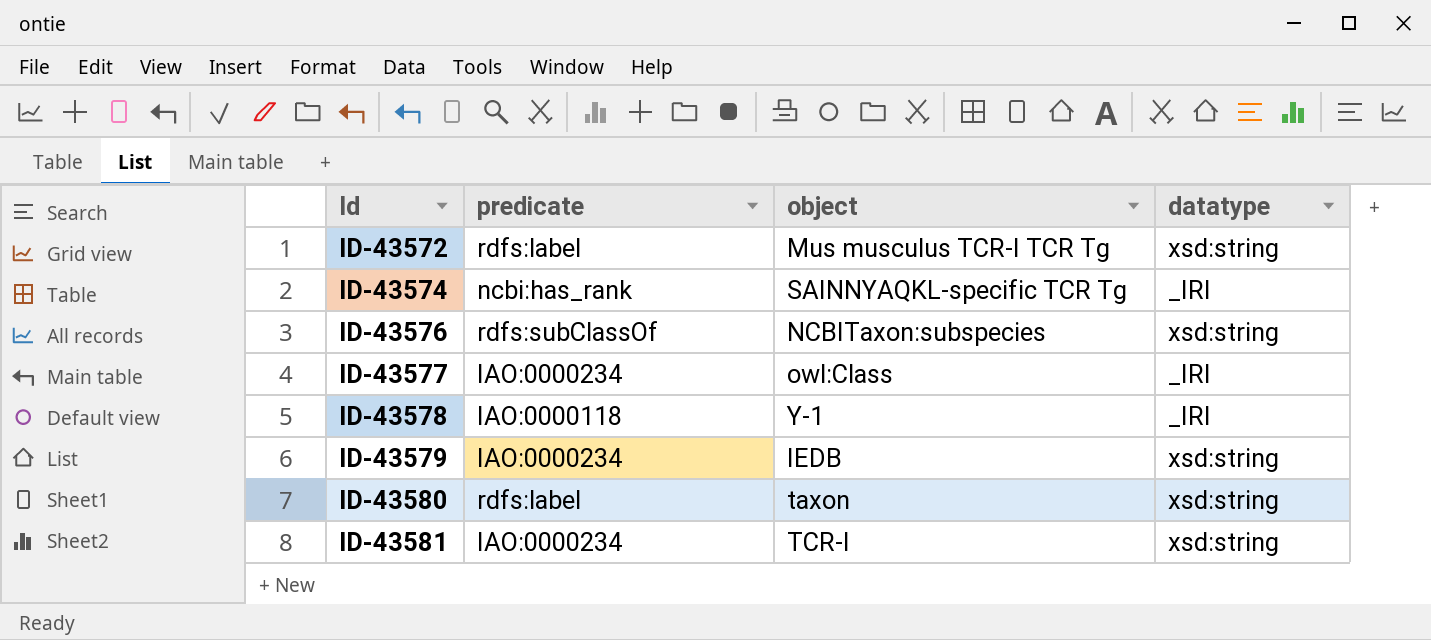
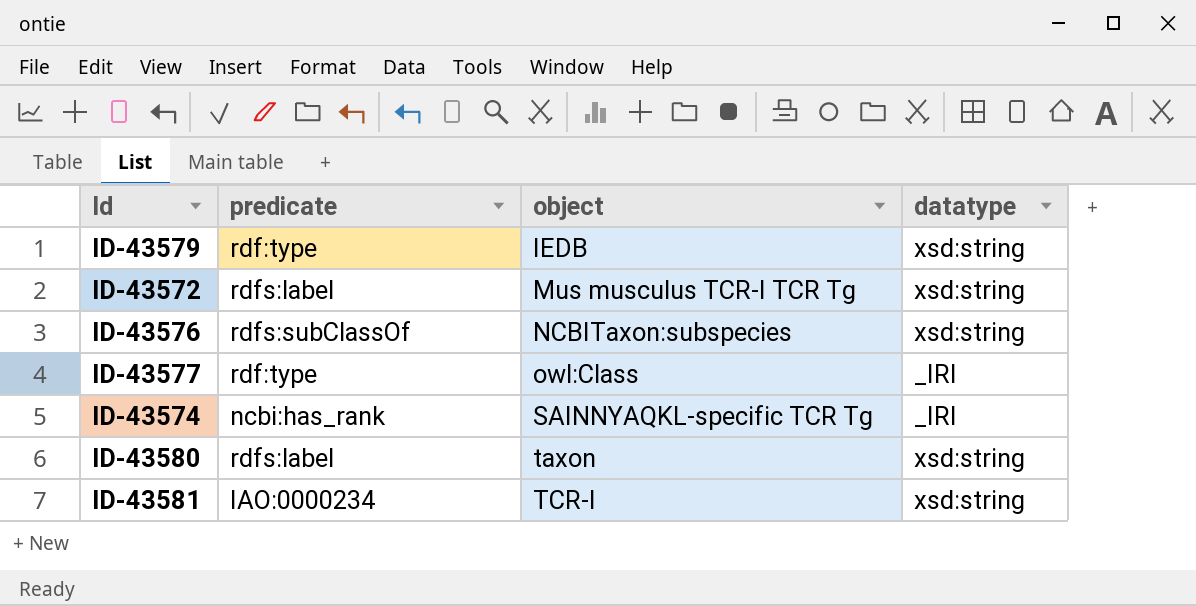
row order: Id ascending -> object ascending
row ID-43578: IAO:0000118 | Y-1 | _IRI -> none
ID-43579 | predicate: IAO:0000234 -> rdf:type
ID-43577 | predicate: IAO:0000234 -> rdf:type

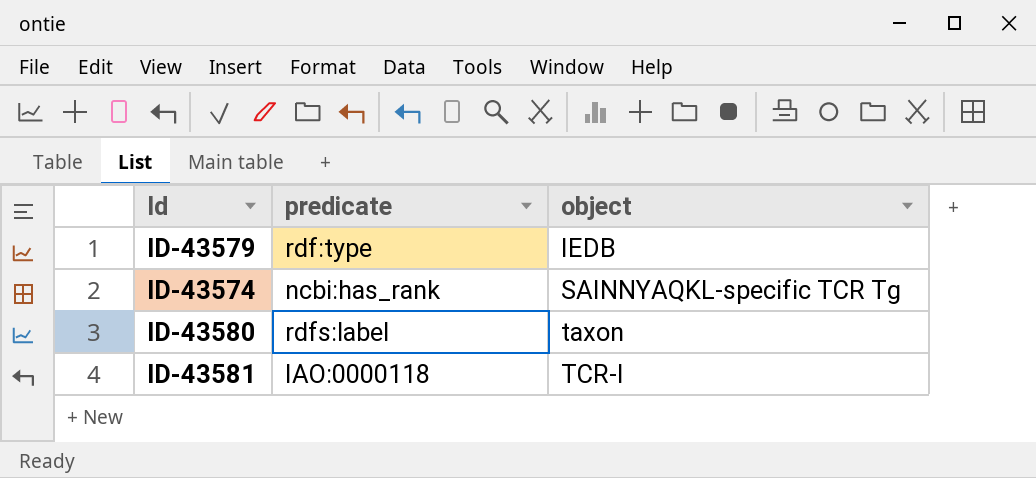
column datatype | position: 4 -> none
row ID-43572: rdfs:label | Mus musculus TCR-I TCR Tg | xsd:string -> none
row ID-43576: rdfs:subClassOf | NCBITaxon:subspecies | xsd:string -> none
row ID-43577: rdf:type | owl:Class | _IRI -> none
ID-43581 | predicate: IAO:0000234 -> IAO:0000118

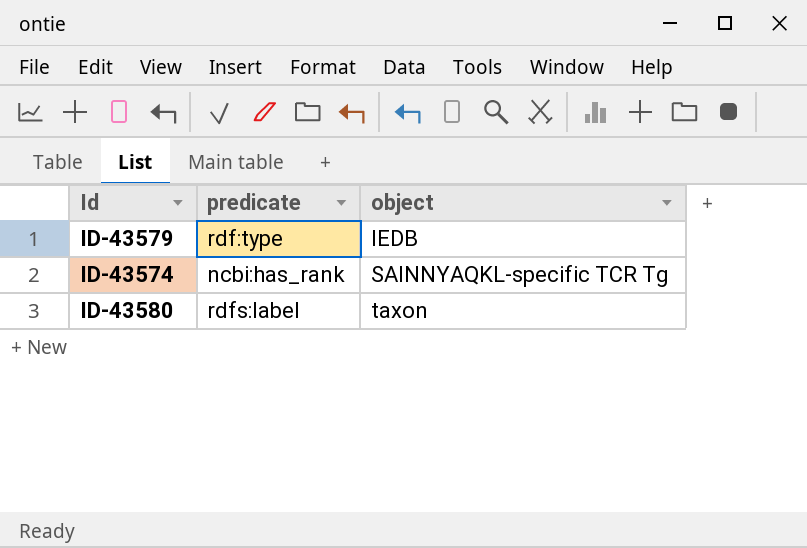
row ID-43581: IAO:0000118 | TCR-I -> none

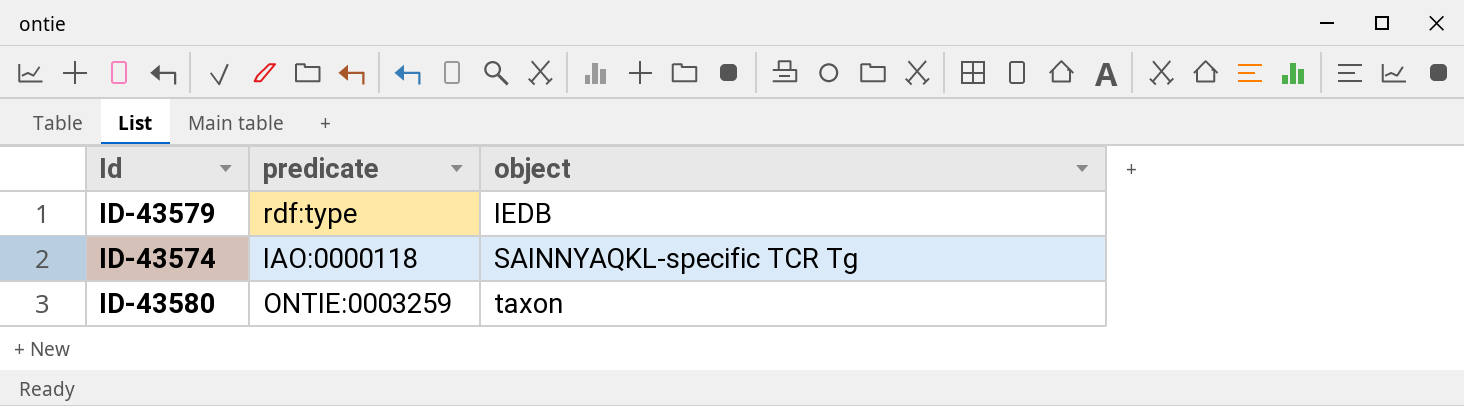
ID-43574 | predicate: ncbi:has_rank -> IAO:0000118
ID-43580 | predicate: rdfs:label -> ONTIE:0003259

